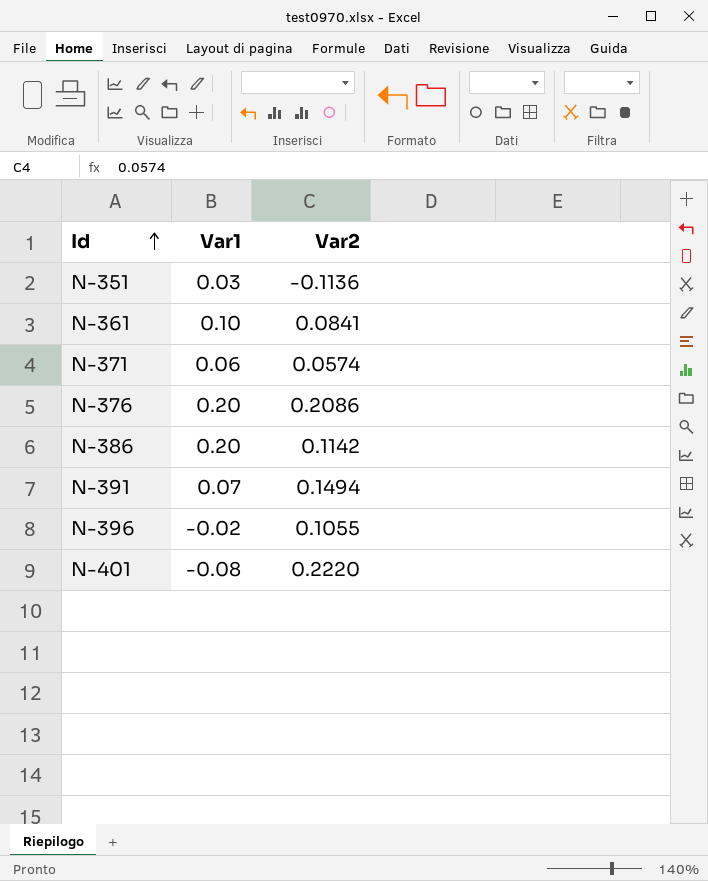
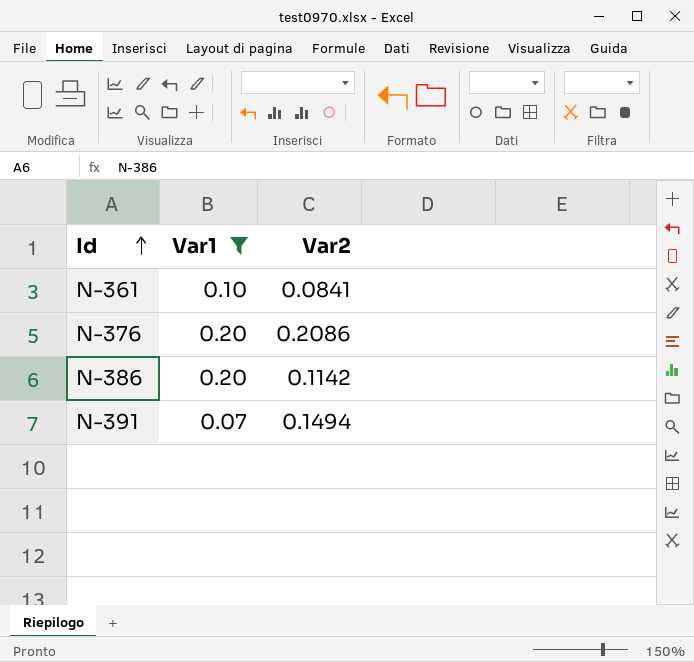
filter: none -> Var1 >= 0.07

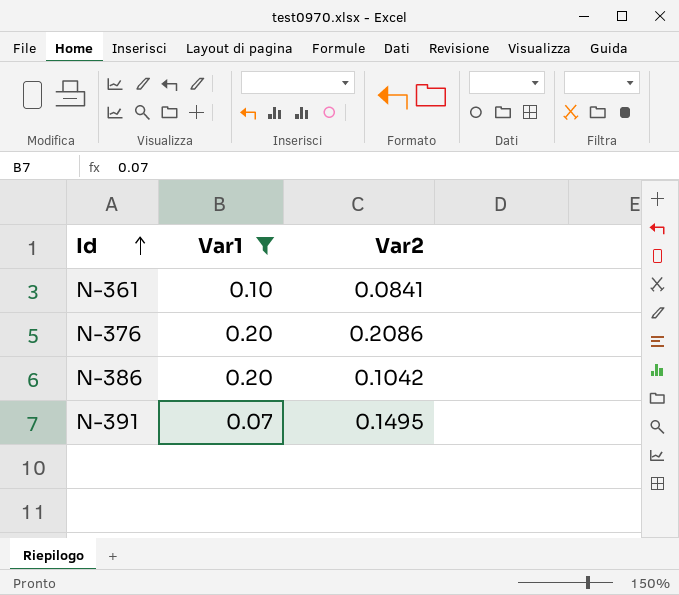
N-386 | Var2: 0.1142 -> 0.1042
N-391 | Var2: 0.1494 -> 0.1495

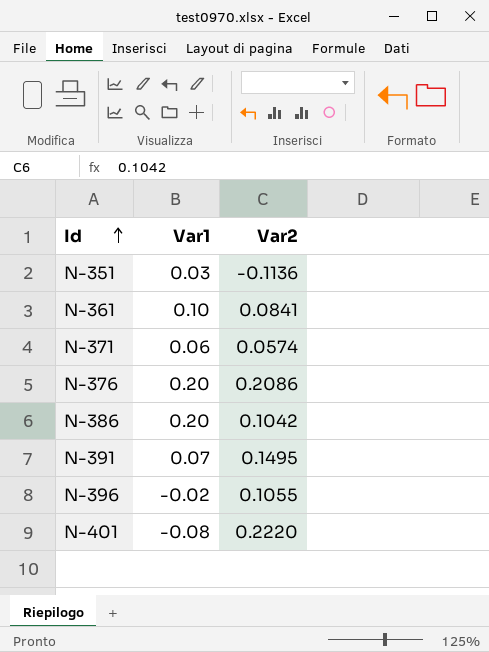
filter: Var1 >= 0.07 -> none

